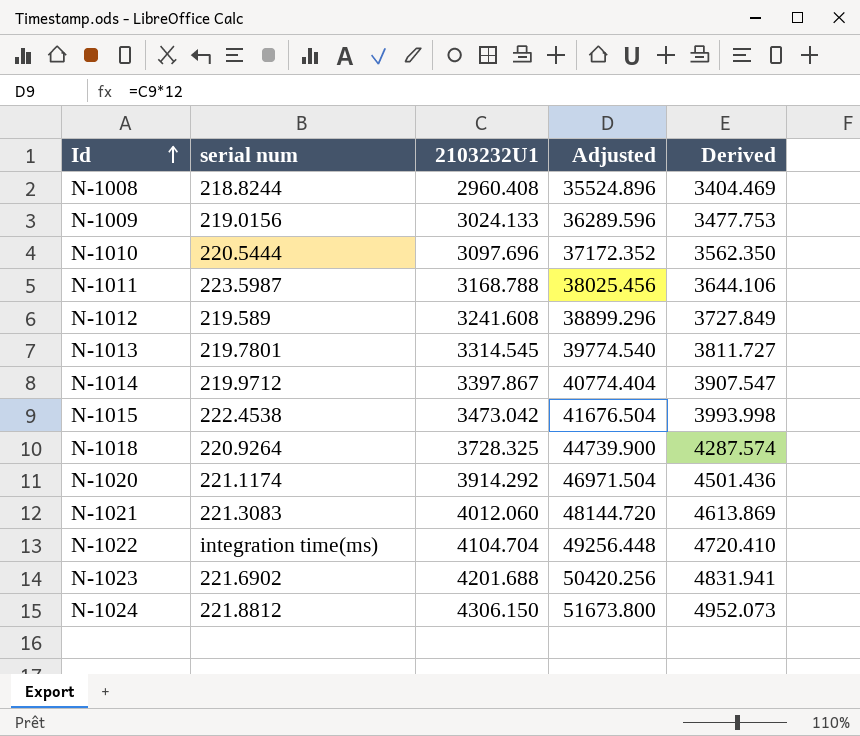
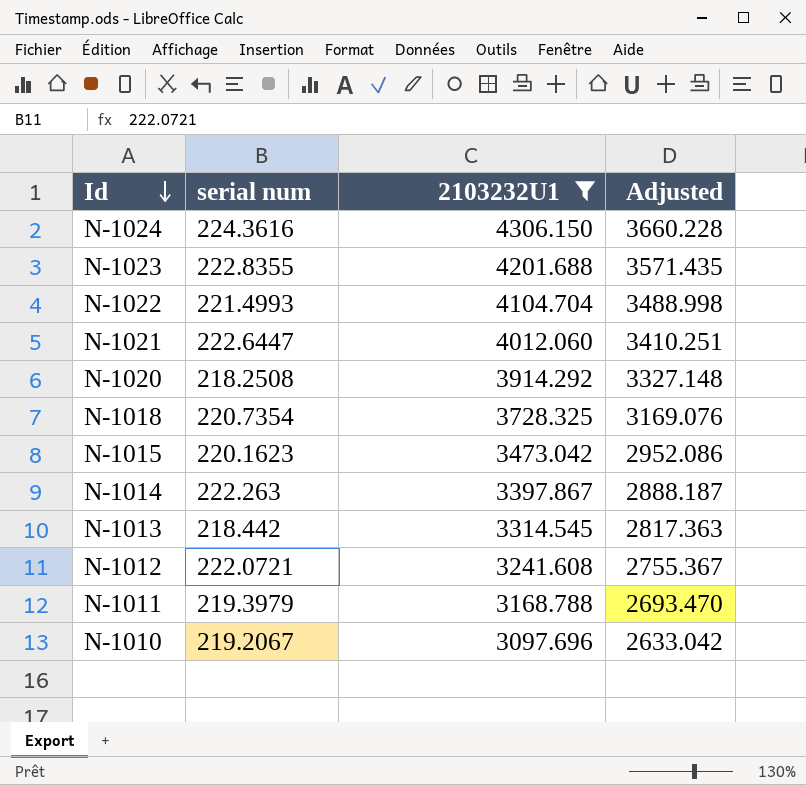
filter: none -> 2103232U1 >= 3097.696
row order: Id ascending -> Id descending
column Derived | formula: [2103232U1] * 1.15 -> none
column Adjusted | formula: [2103232U1] * 12 -> [2103232U1] * 0.85
N-1024 | serial num: 221.8812 -> 224.3616
N-1023 | serial num: 221.6902 -> 222.8355
N-1022 | serial num: integration time(ms) -> 221.4993
N-1021 | serial num: 221.3083 -> 222.6447
N-1020 | serial num: 221.1174 -> 218.2508
N-1018 | serial num: 220.9264 -> 220.7354
N-1015 | serial num: 222.4538 -> 220.1623
N-1014 | serial num: 219.9712 -> 222.263
N-1013 | serial num: 219.7801 -> 218.442
N-1012 | serial num: 219.589 -> 222.0721
N-1011 | serial num: 223.5987 -> 219.3979
N-1010 | serial num: 220.5444 -> 219.2067

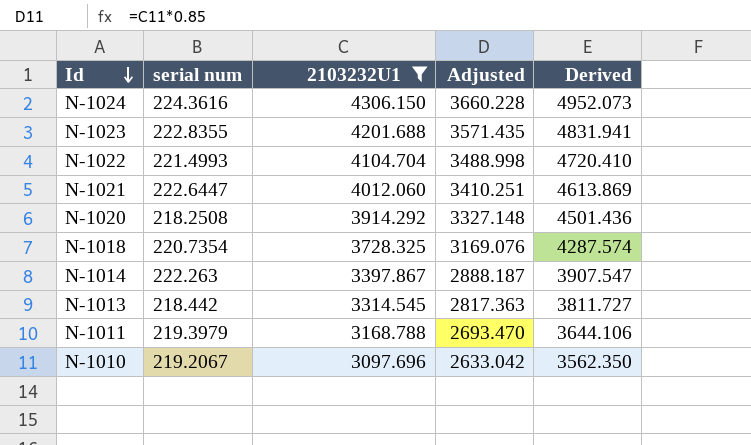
column Derived | formula: none -> [2103232U1] * 1.15
row N-1015: 220.1623 | 3473.042 | 2952.086 -> none
row N-1012: 222.0721 | 3241.608 | 2755.367 -> none

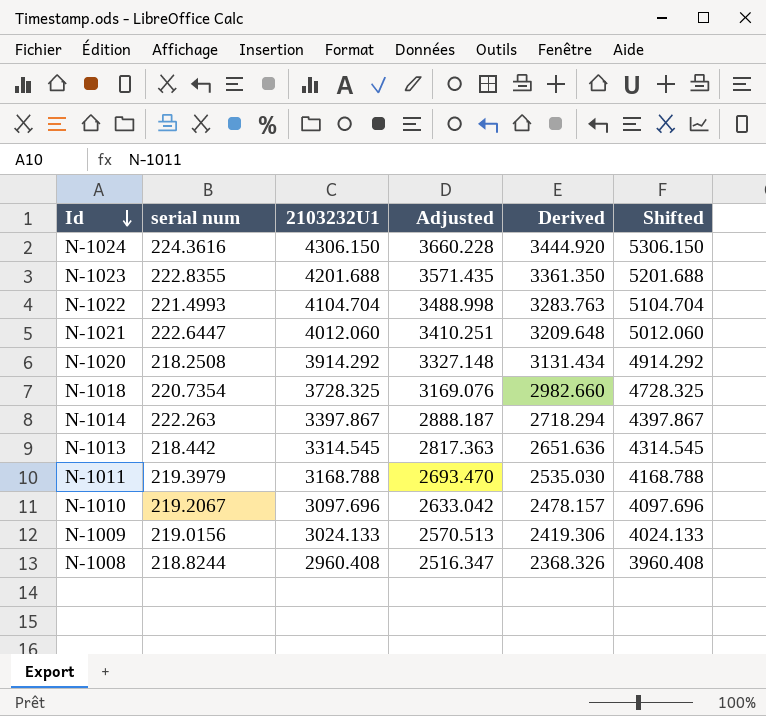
filter: 2103232U1 >= 3097.696 -> none
column Derived | formula: [2103232U1] * 1.15 -> [2103232U1] * 0.8
column Shifted | formula: none -> [2103232U1] + 1000

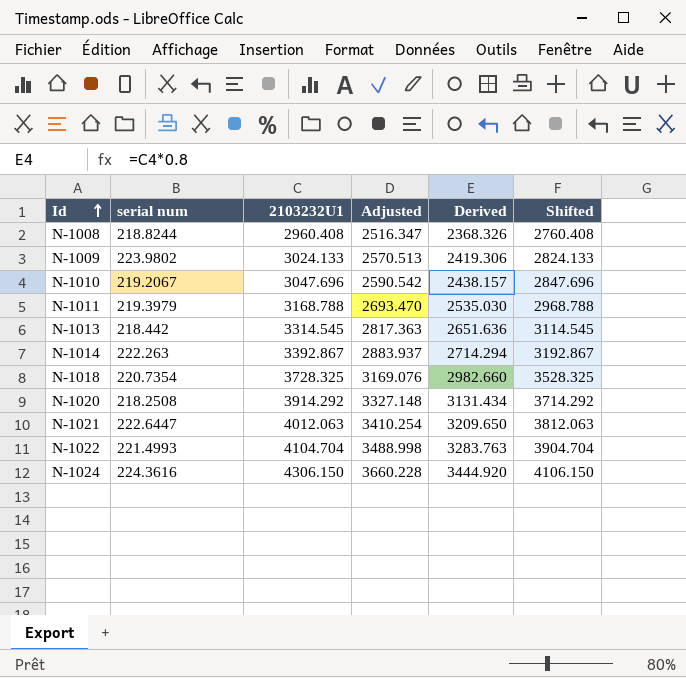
row order: Id descending -> Id ascending
column Shifted | formula: [2103232U1] + 1000 -> [2103232U1] - 200
row N-1023: 222.8355 | 4201.688 | 3571.435 | 3361.350 | 5201.688 -> none
N-1009 | serial num: 219.0156 -> 223.9802
N-1010 | 2103232U1: 3097.696 -> 3047.696
N-1010 | Adjusted: 2633.042 -> 2590.542
N-1010 | Derived: 2478.157 -> 2438.157
N-1014 | 2103232U1: 3397.867 -> 3392.867
N-1014 | Adjusted: 2888.187 -> 2883.937
N-1014 | Derived: 2718.294 -> 2714.294
N-1021 | 2103232U1: 4012.060 -> 4012.063
N-1021 | Adjusted: 3410.251 -> 3410.254
N-1021 | Derived: 3209.648 -> 3209.650

